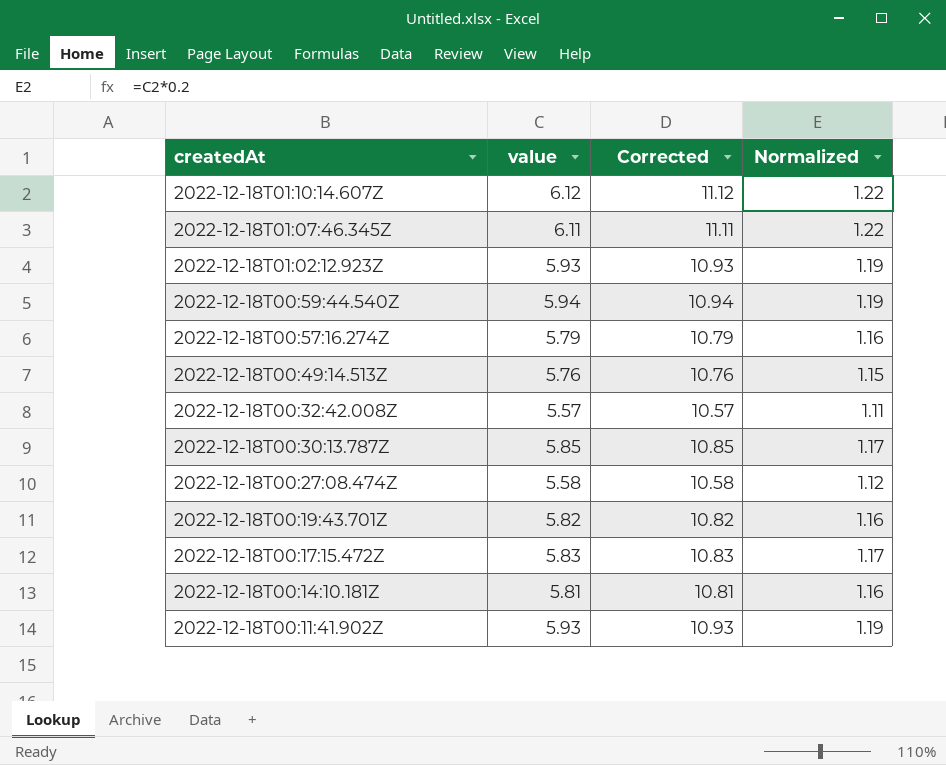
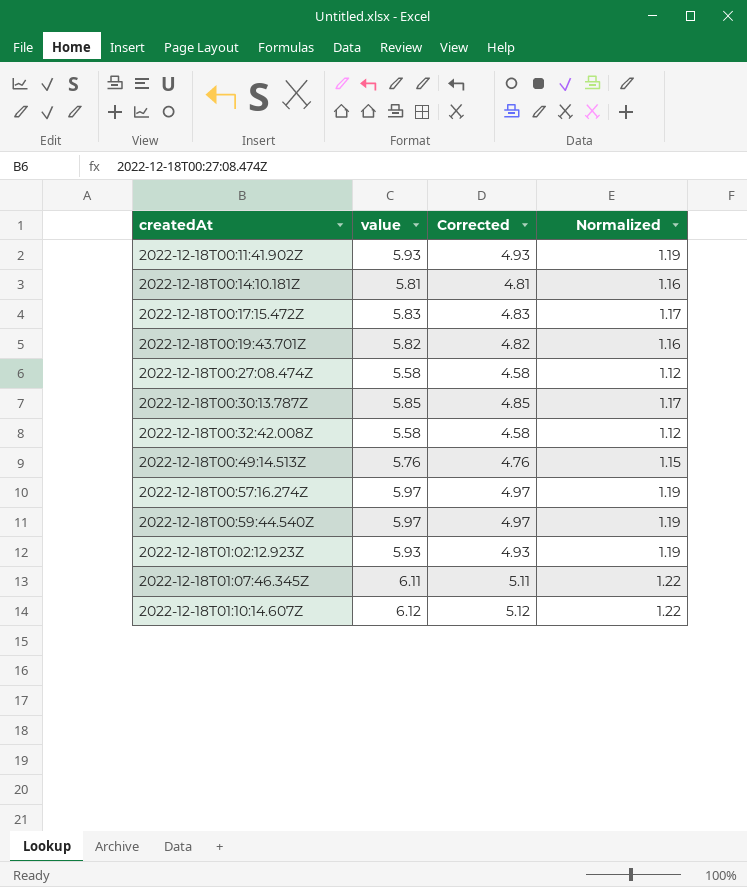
row order: createdAt descending -> createdAt ascending
column Corrected | formula: [value] + 5 -> [value] - 1
2022-12-18T00:32:42.008Z | value: 5.57 -> 5.58
2022-12-18T00:32:42.008Z | Normalized: 1.11 -> 1.12
2022-12-18T00:57:16.274Z | value: 5.79 -> 5.97
2022-12-18T00:57:16.274Z | Normalized: 1.16 -> 1.19
2022-12-18T00:59:44.540Z | value: 5.94 -> 5.97

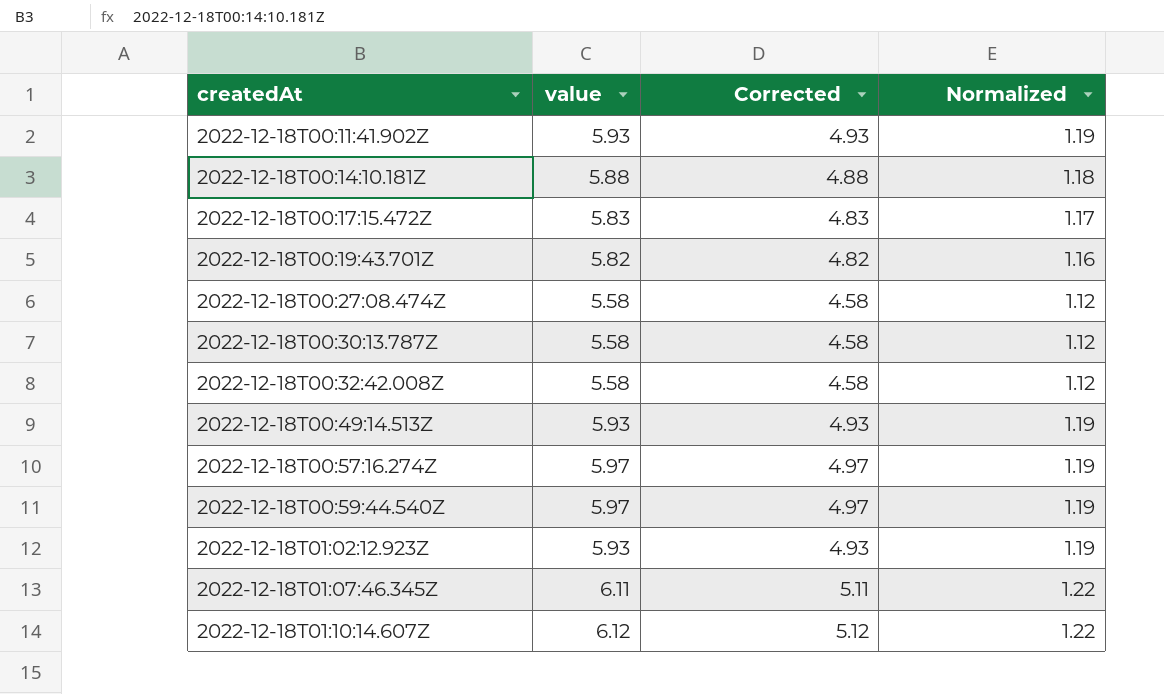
2022-12-18T00:14:10.181Z | value: 5.81 -> 5.88
2022-12-18T00:14:10.181Z | Corrected: 4.81 -> 4.88
2022-12-18T00:14:10.181Z | Normalized: 1.16 -> 1.18
2022-12-18T00:30:13.787Z | value: 5.85 -> 5.58
2022-12-18T00:30:13.787Z | Corrected: 4.85 -> 4.58
2022-12-18T00:30:13.787Z | Normalized: 1.17 -> 1.12
2022-12-18T00:49:14.513Z | value: 5.76 -> 5.93
2022-12-18T00:49:14.513Z | Corrected: 4.76 -> 4.93
2022-12-18T00:49:14.513Z | Normalized: 1.15 -> 1.19

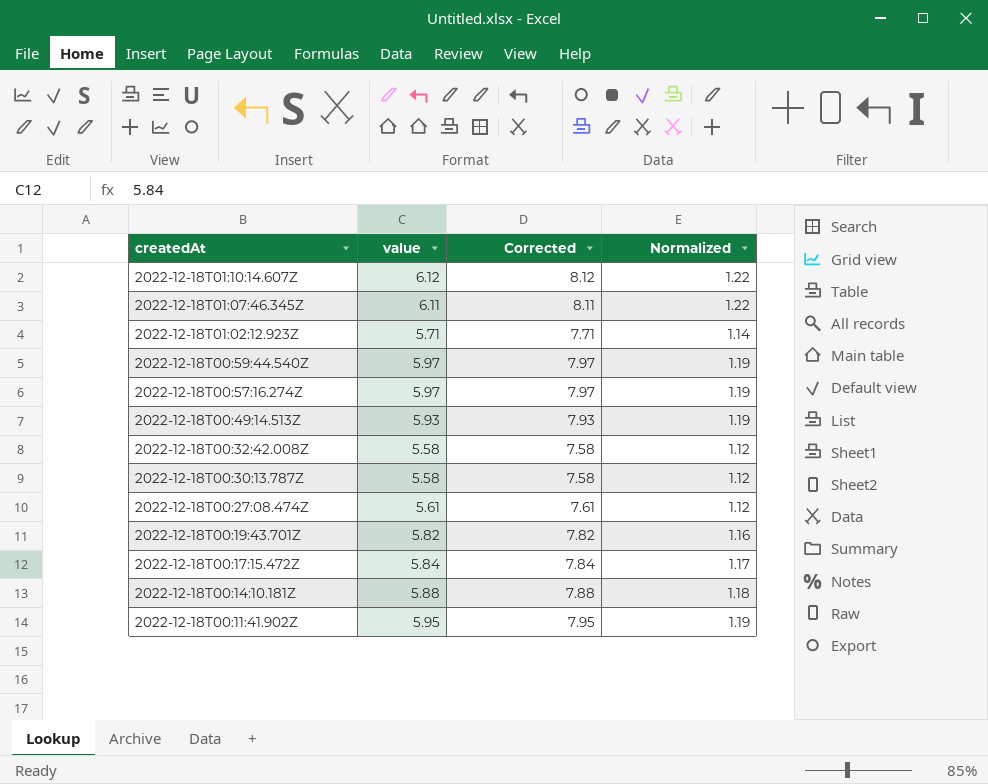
row order: createdAt ascending -> createdAt descending
column Corrected | formula: [value] - 1 -> [value] + 2
2022-12-18T01:02:12.923Z | value: 5.93 -> 5.71
2022-12-18T01:02:12.923Z | Normalized: 1.19 -> 1.14
2022-12-18T00:27:08.474Z | value: 5.58 -> 5.61
2022-12-18T00:17:15.472Z | value: 5.83 -> 5.84
2022-12-18T00:11:41.902Z | value: 5.93 -> 5.95

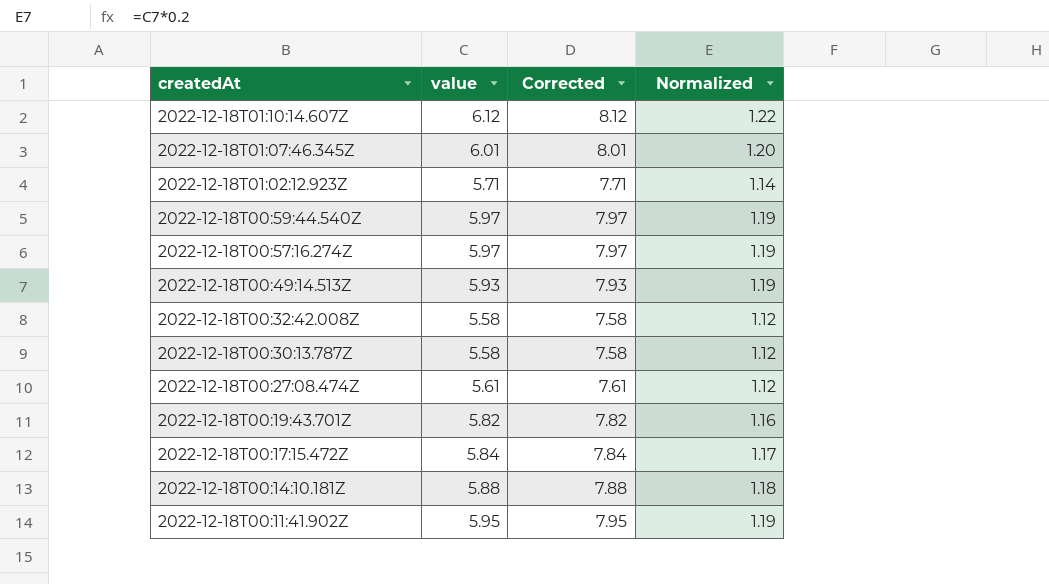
2022-12-18T01:07:46.345Z | value: 6.11 -> 6.01
2022-12-18T01:07:46.345Z | Corrected: 8.11 -> 8.01
2022-12-18T01:07:46.345Z | Normalized: 1.22 -> 1.20

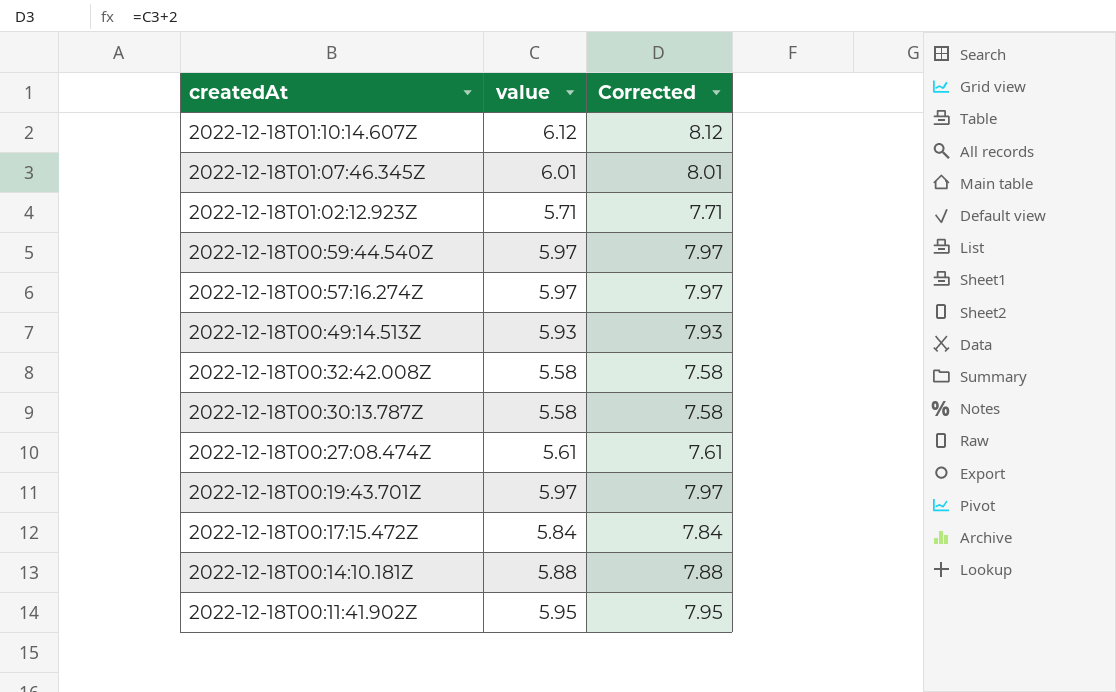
column Normalized | formula: [value] * 0.2 -> none
2022-12-18T00:19:43.701Z | value: 5.82 -> 5.97
2022-12-18T00:19:43.701Z | Corrected: 7.82 -> 7.97

